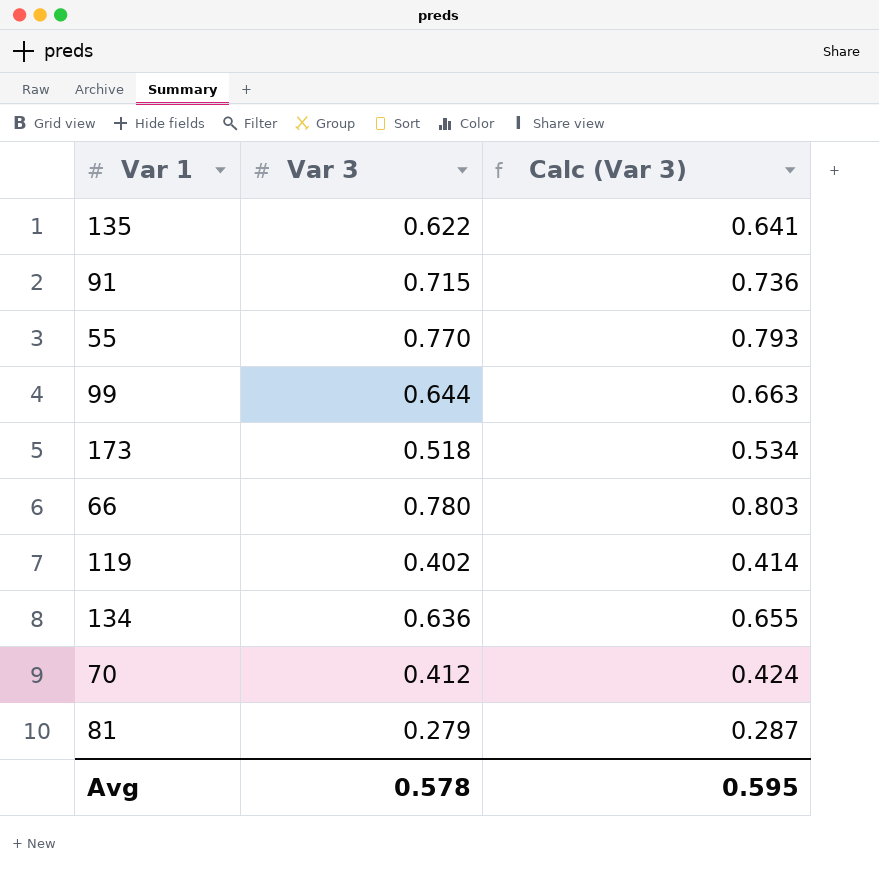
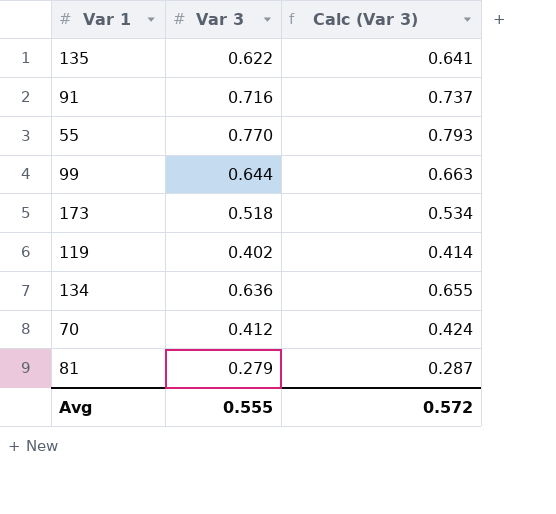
row 66: 0.780 | 0.803 -> none
91 | Var 3: 0.715 -> 0.716
91 | Calc (Var 3): 0.736 -> 0.737
Avg | Var 3: 0.578 -> 0.555
Avg | Calc (Var 3): 0.595 -> 0.572

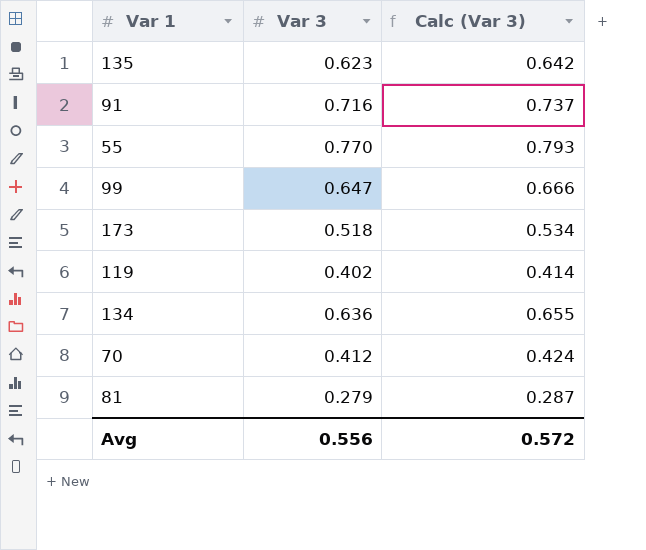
135 | Var 3: 0.622 -> 0.623
135 | Calc (Var 3): 0.641 -> 0.642
99 | Var 3: 0.644 -> 0.647
99 | Calc (Var 3): 0.663 -> 0.666
Avg | Var 3: 0.555 -> 0.556

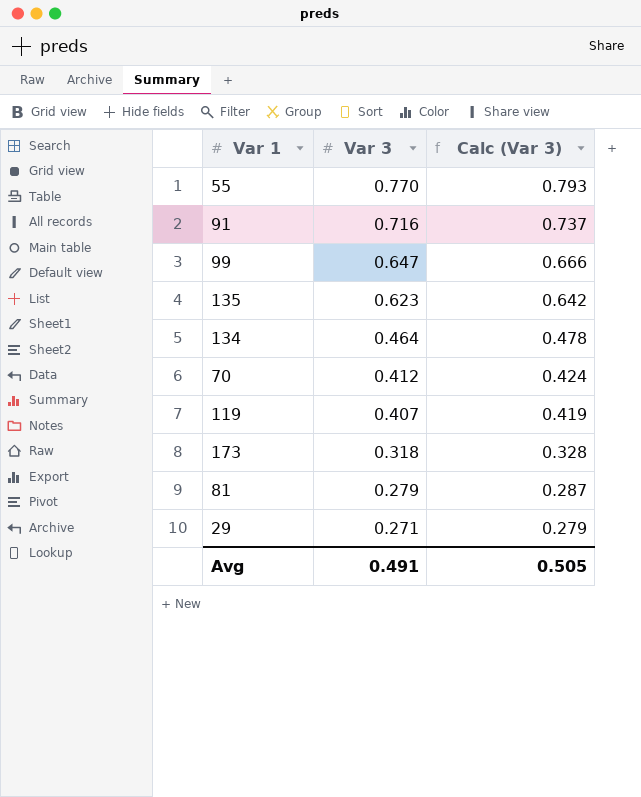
row order: none -> Var 3 descending
134 | Var 3: 0.636 -> 0.464
134 | Calc (Var 3): 0.655 -> 0.478
119 | Var 3: 0.402 -> 0.407
119 | Calc (Var 3): 0.414 -> 0.419
173 | Var 3: 0.518 -> 0.318
173 | Calc (Var 3): 0.534 -> 0.328
row 29: none -> 0.271 | 0.279
Avg | Var 3: 0.556 -> 0.491
Avg | Calc (Var 3): 0.572 -> 0.505

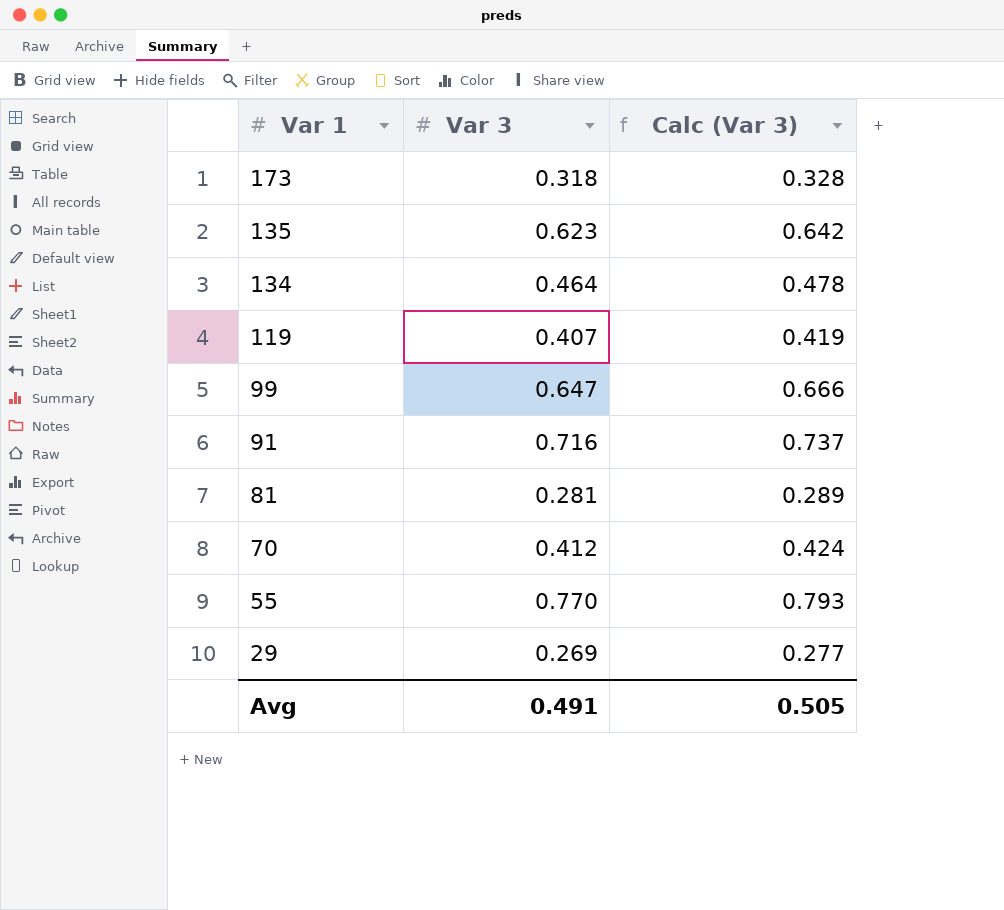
row order: Var 3 descending -> Var 1 descending
81 | Var 3: 0.279 -> 0.281
81 | Calc (Var 3): 0.287 -> 0.289
29 | Var 3: 0.271 -> 0.269
29 | Calc (Var 3): 0.279 -> 0.277

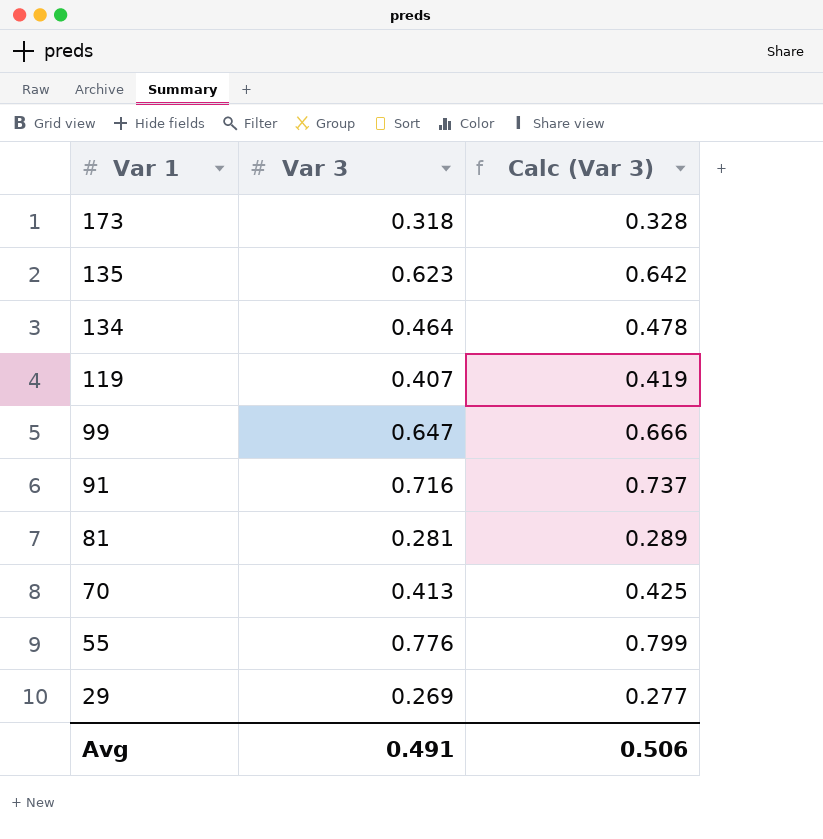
70 | Var 3: 0.412 -> 0.413
70 | Calc (Var 3): 0.424 -> 0.425
55 | Var 3: 0.770 -> 0.776
55 | Calc (Var 3): 0.793 -> 0.799
Avg | Calc (Var 3): 0.505 -> 0.506

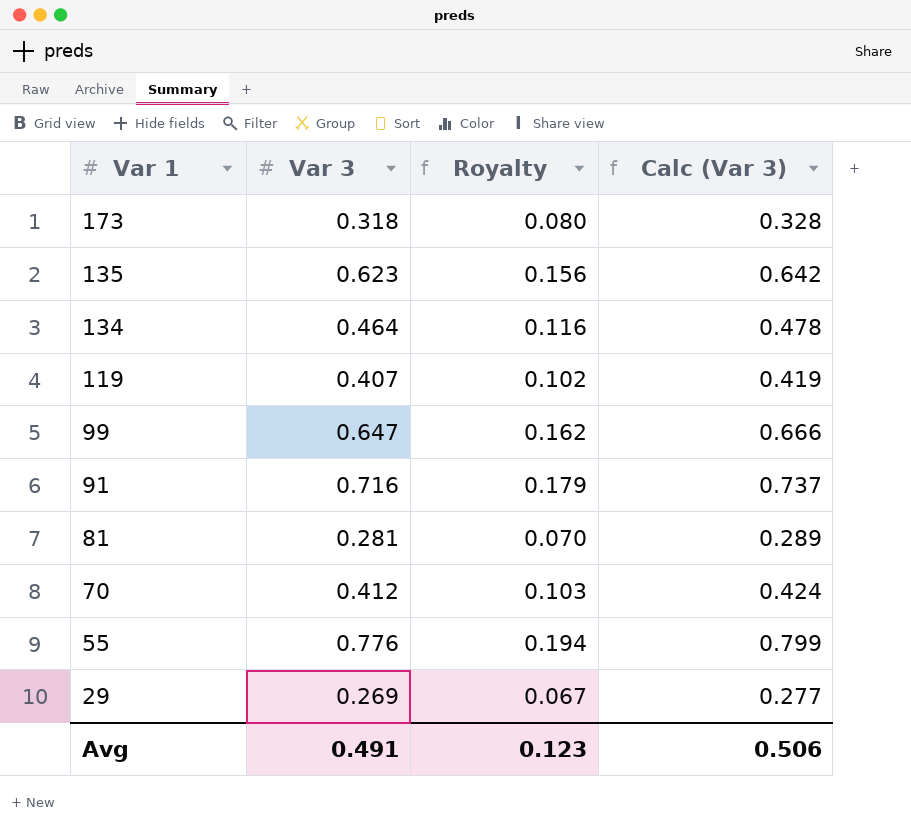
column Royalty | formula: none -> [Var 3] * 0.25
70 | Var 3: 0.413 -> 0.412
70 | Calc (Var 3): 0.425 -> 0.424

